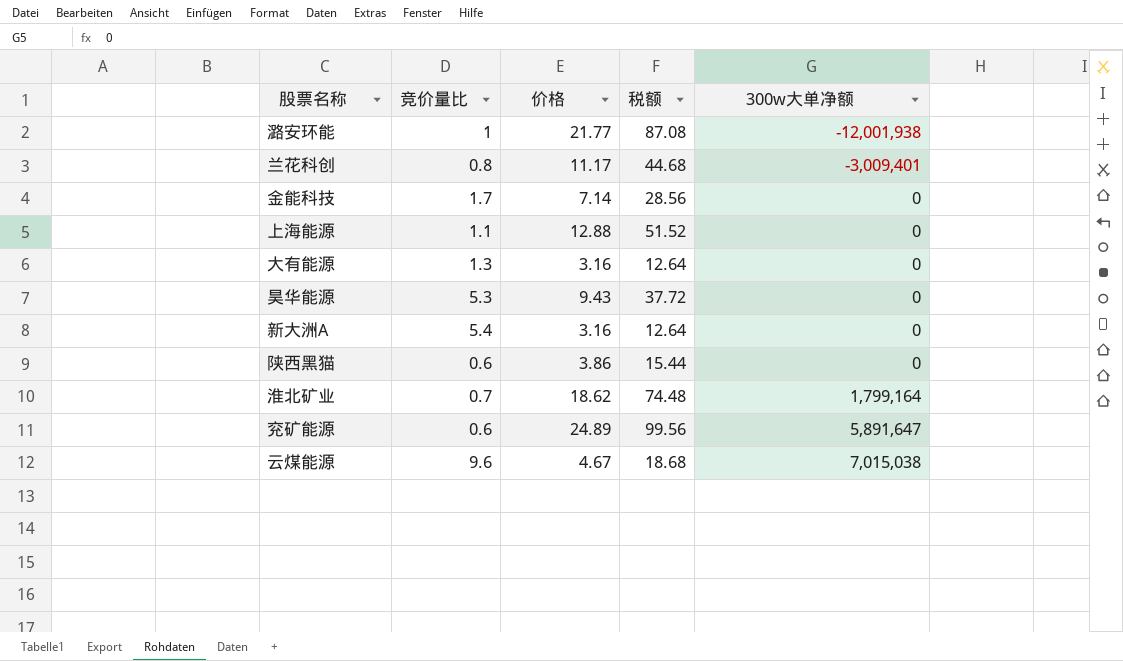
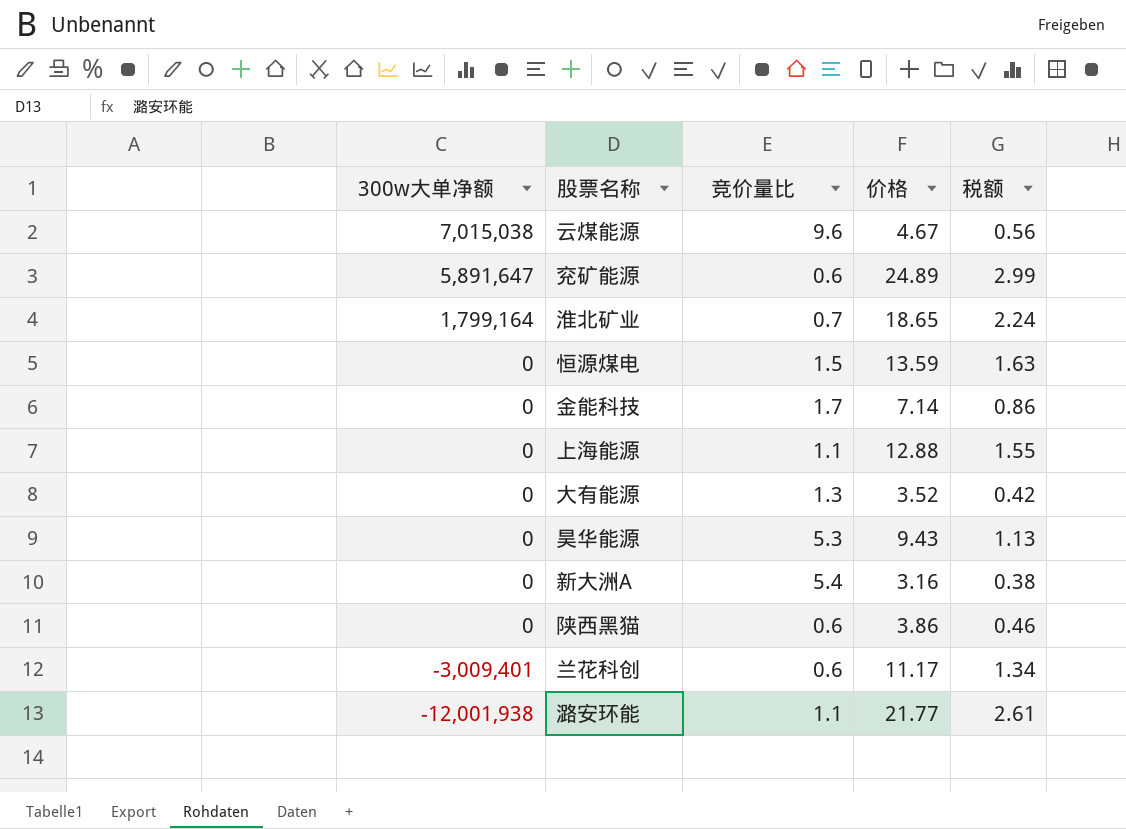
row order: 300w大单净额 ascending -> 300w大单净额 descending
column 300w大单净额 | position: 5 -> 1
column 税额 | formula: [价格] * 4 -> [价格] * 0.12
淮北矿业 | 价格: 18.62 -> 18.65
row 恒源煤电: none -> 0 | 1.5 | 13.59 | 1.63
大有能源 | 价格: 3.16 -> 3.52
兰花科创 | 竞价量比: 0.8 -> 0.6
潞安环能 | 竞价量比: 1 -> 1.1

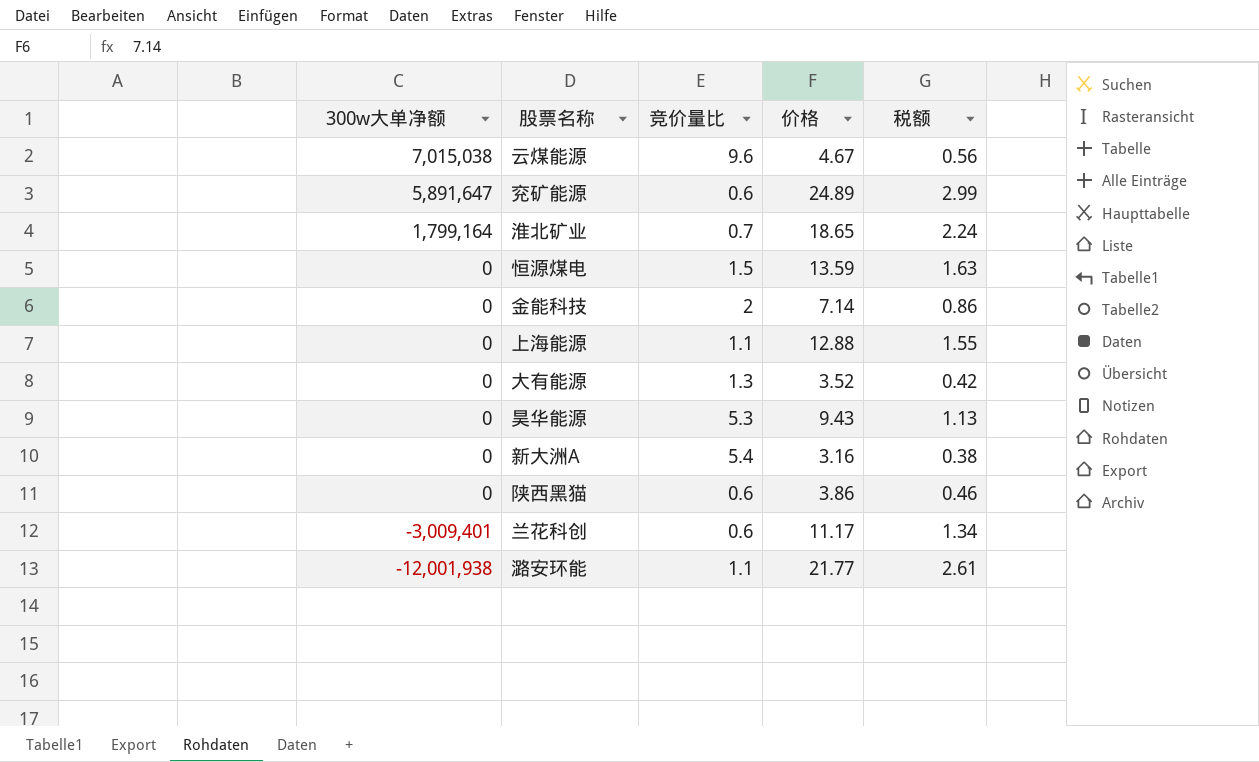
金能科技 | 竞价量比: 1.7 -> 2

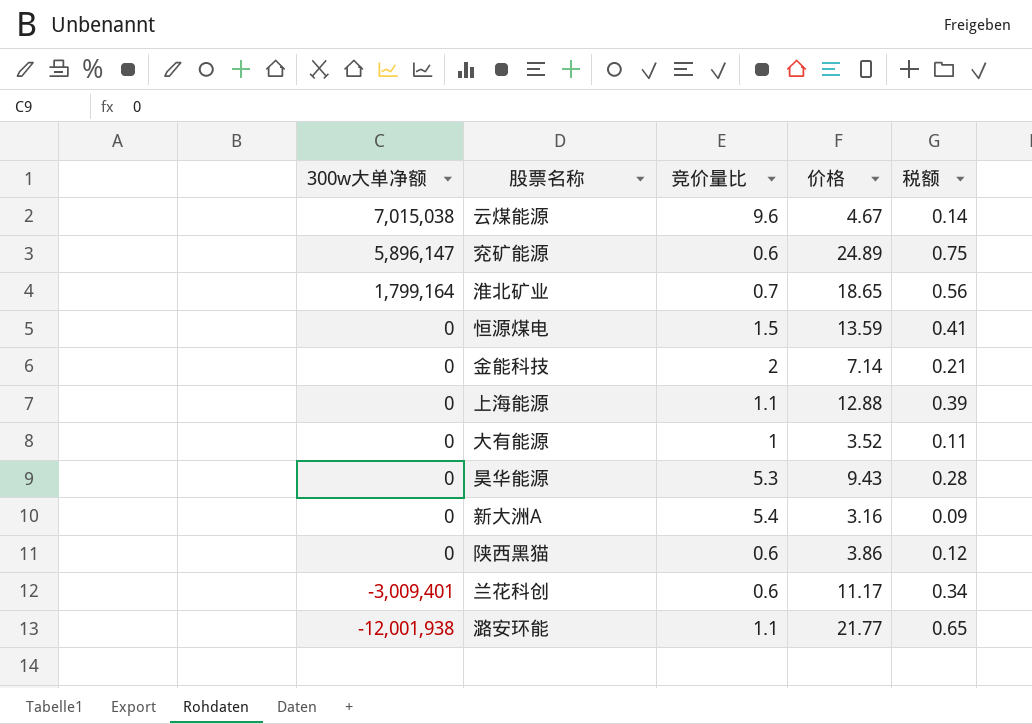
column 税额 | formula: [价格] * 0.12 -> [价格] * 0.03
兖矿能源 | 300w大单净额: 5,891,647 -> 5,896,147
大有能源 | 竞价量比: 1.3 -> 1

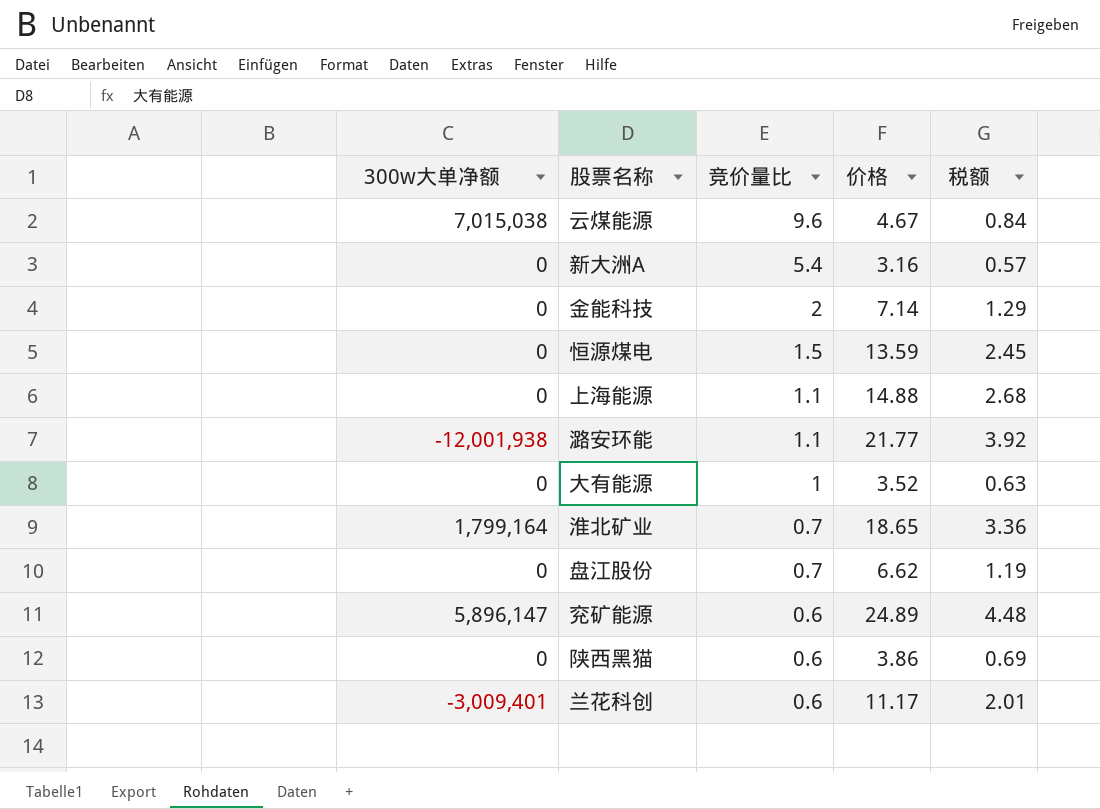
row order: 300w大单净额 descending -> 竞价量比 descending
column 税额 | formula: [价格] * 0.03 -> [价格] * 0.18
row 昊华能源: 0 | 5.3 | 9.43 | 0.28 -> none
上海能源 | 价格: 12.88 -> 14.88
row 盘江股份: none -> 0 | 0.7 | 6.62 | 1.19

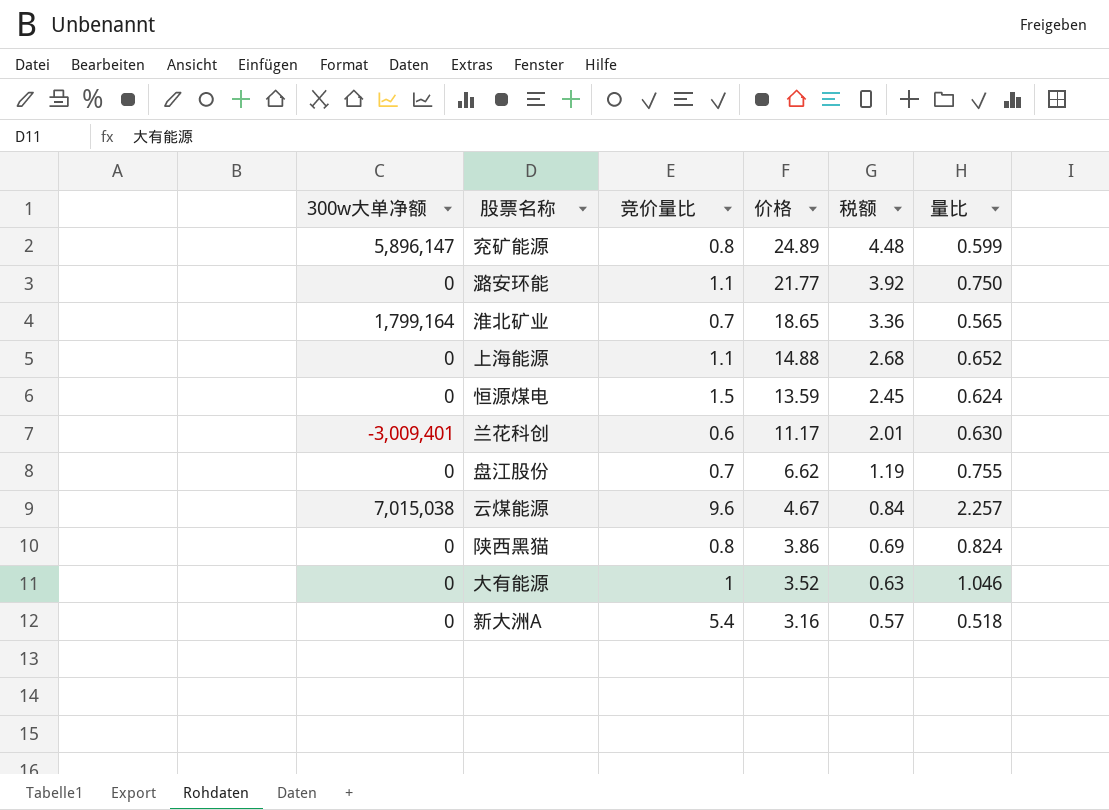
row order: 竞价量比 descending -> 价格 descending
column 量比 | position: none -> 6
row 金能科技: 0 | 2 | 7.14 | 1.29 -> none
兖矿能源 | 竞价量比: 0.6 -> 0.8
潞安环能 | 300w大单净额: -12,001,938 -> 0
陕西黑猫 | 竞价量比: 0.6 -> 0.8

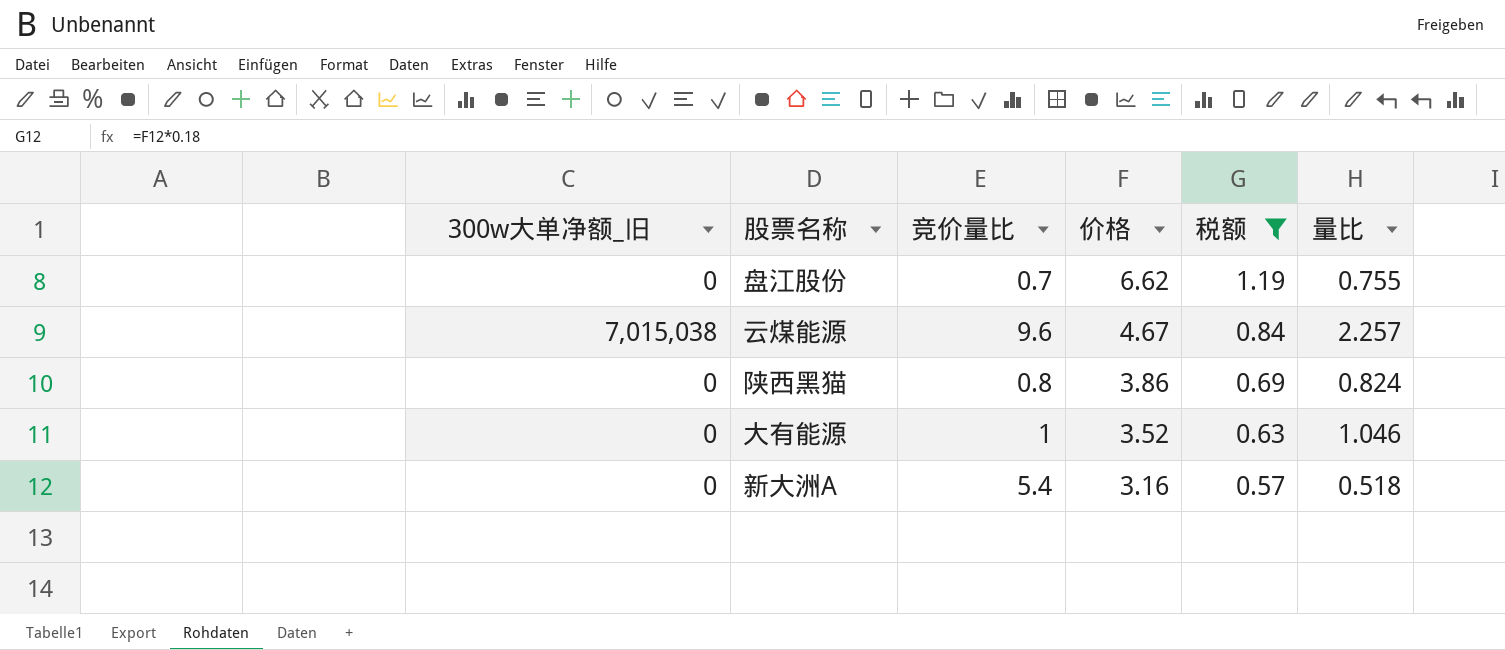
filter: none -> 税额 <= 1.19
column name: 300w大单净额 -> 300w大单净额_旧

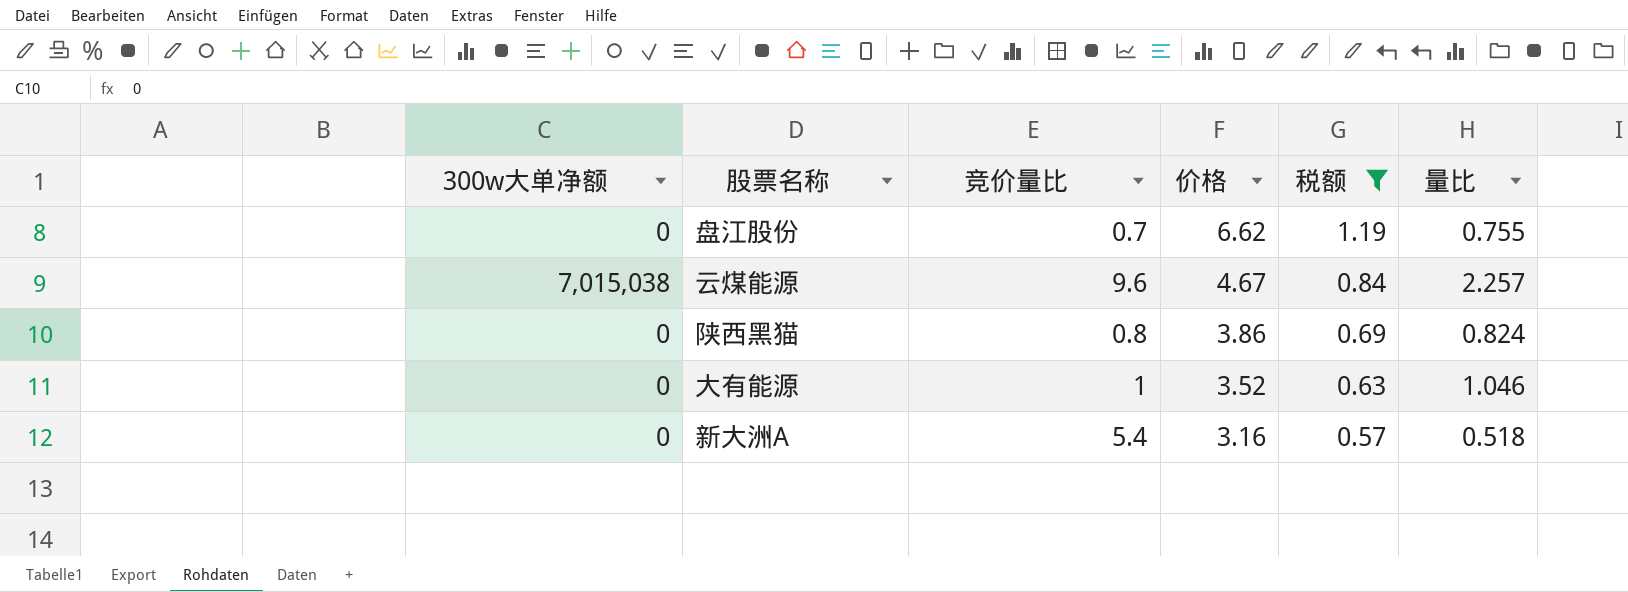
column name: 300w大单净额_旧 -> 300w大单净额

